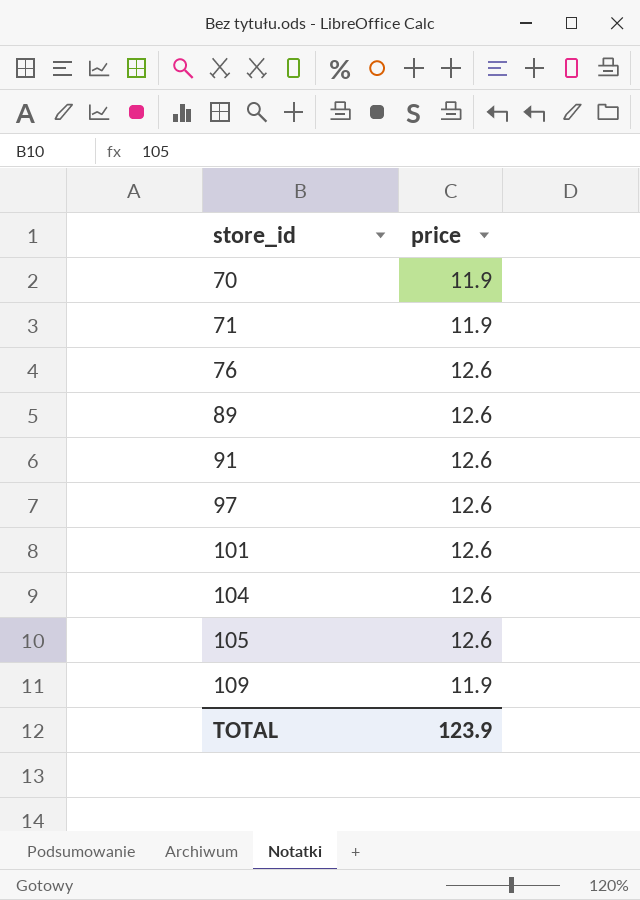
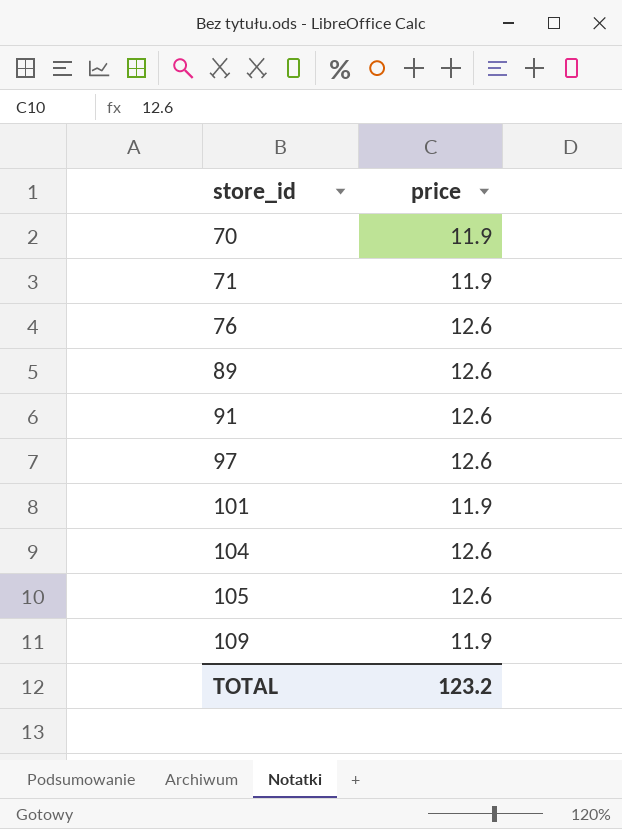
101 | price: 12.6 -> 11.9
TOTAL | price: 123.9 -> 123.2

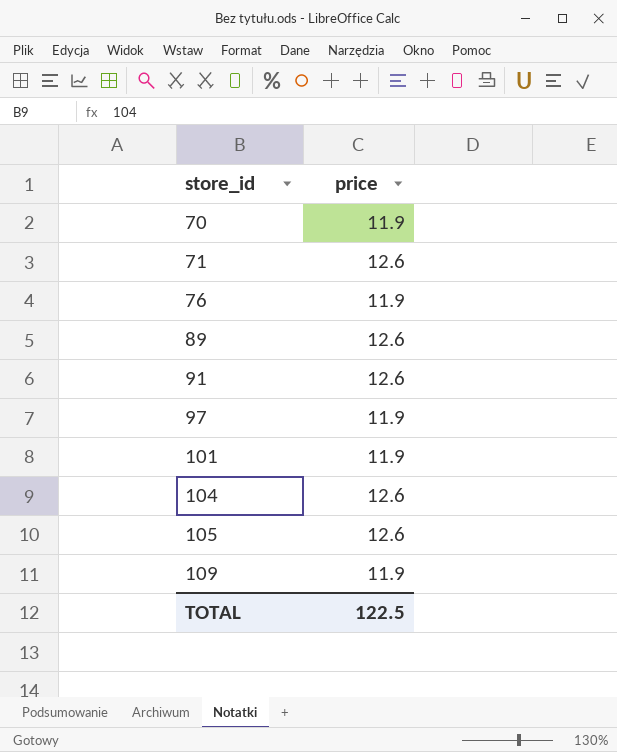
71 | price: 11.9 -> 12.6
76 | price: 12.6 -> 11.9
97 | price: 12.6 -> 11.9
TOTAL | price: 123.2 -> 122.5

